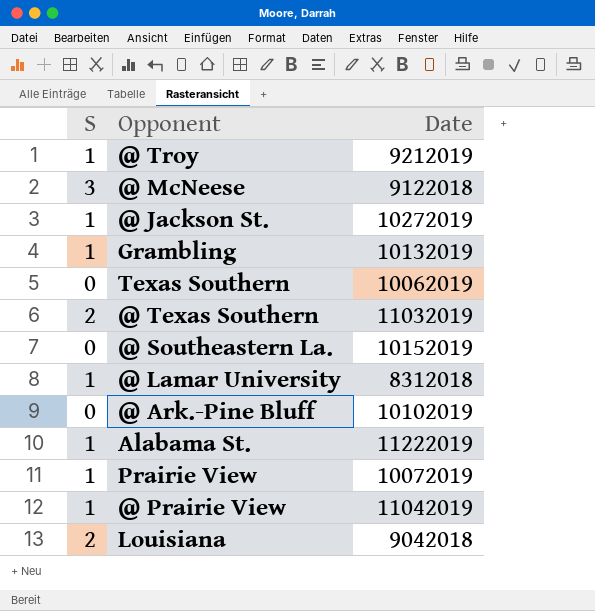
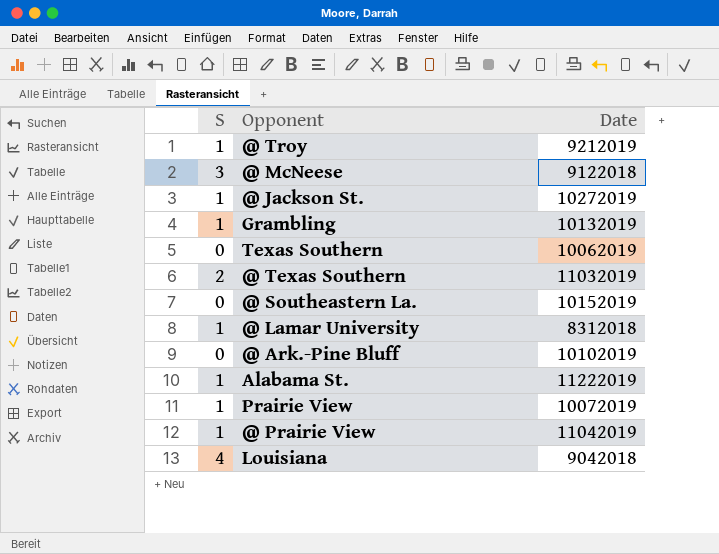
Louisiana | S: 2 -> 4

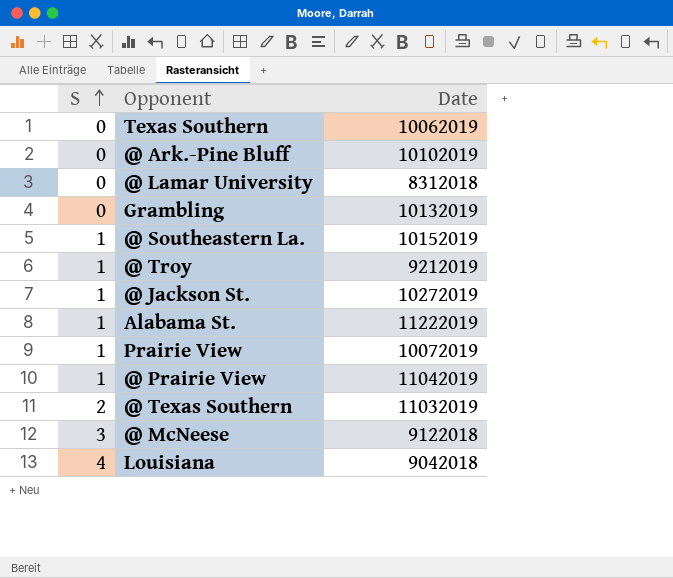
row order: none -> S ascending
@ Lamar University | S: 1 -> 0
Grambling | S: 1 -> 0
@ Southeastern La. | S: 0 -> 1

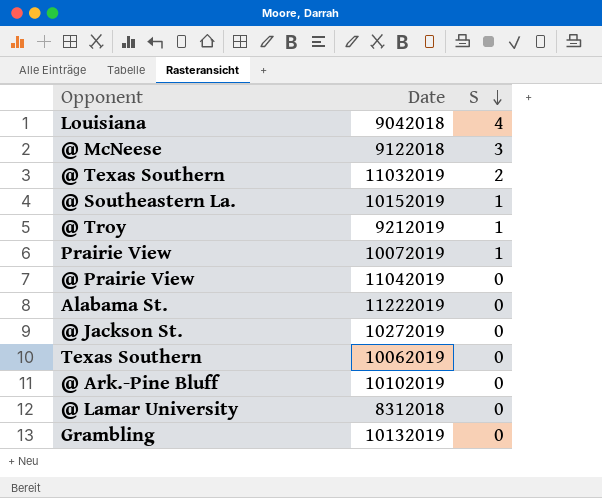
row order: S ascending -> S descending
column S | position: 1 -> 3
@ Prairie View | S: 1 -> 0
Alabama St. | S: 1 -> 0
@ Jackson St. | S: 1 -> 0

